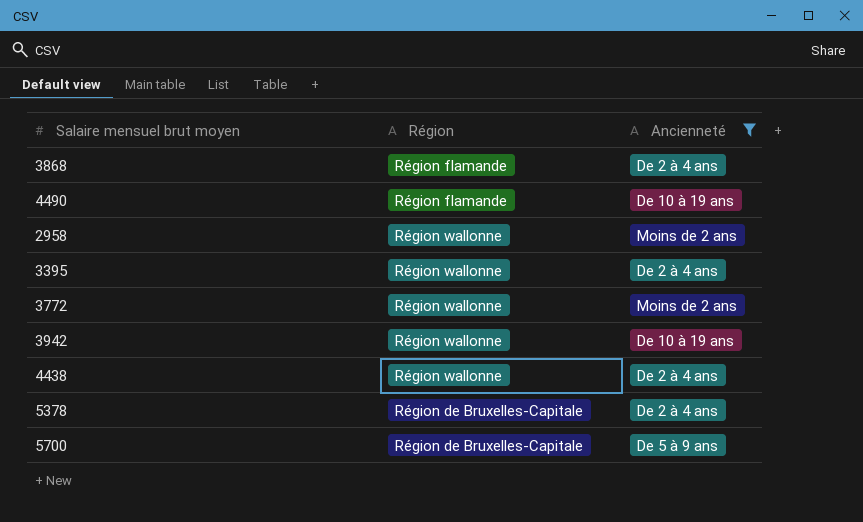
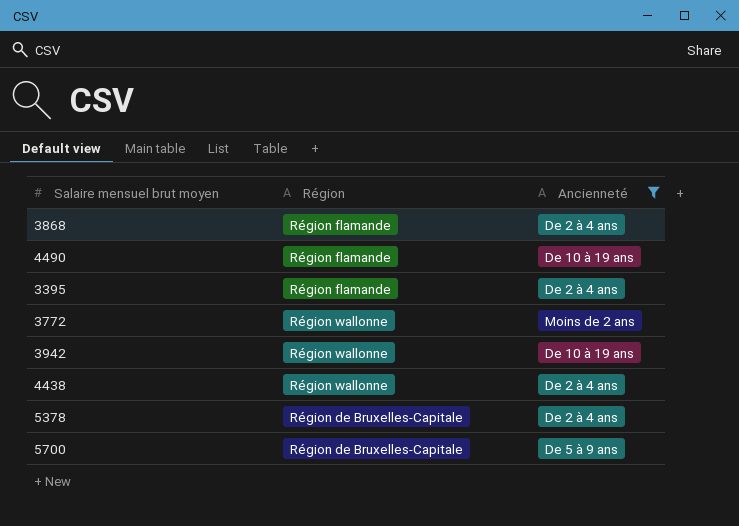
row 2958: Région wallonne | Moins de 2 ans -> none
3395 | Région: Région wallonne -> Région flamande

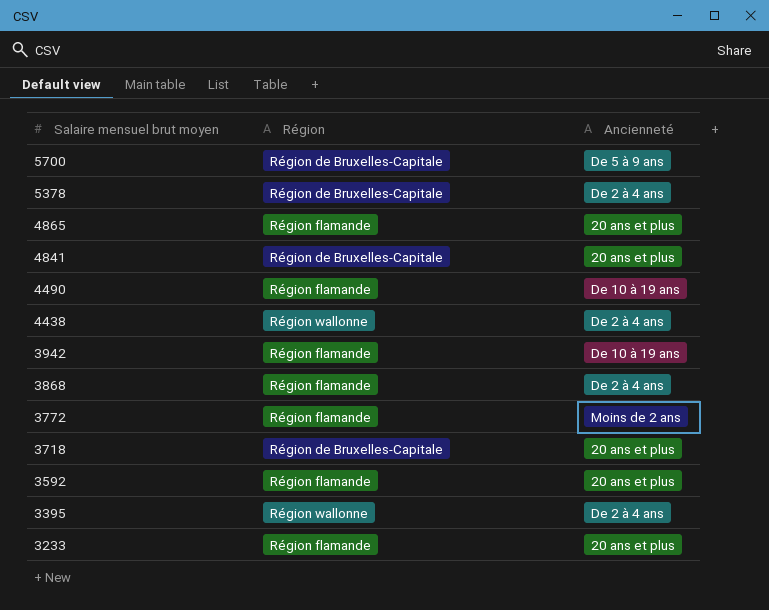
filter: Ancienneté != 20 ans et plus -> none
row order: none -> Salaire mensuel brut moyen descending
3942 | Région: Région wallonne -> Région flamande
3772 | Région: Région wallonne -> Région flamande
3395 | Région: Région flamande -> Région wallonne

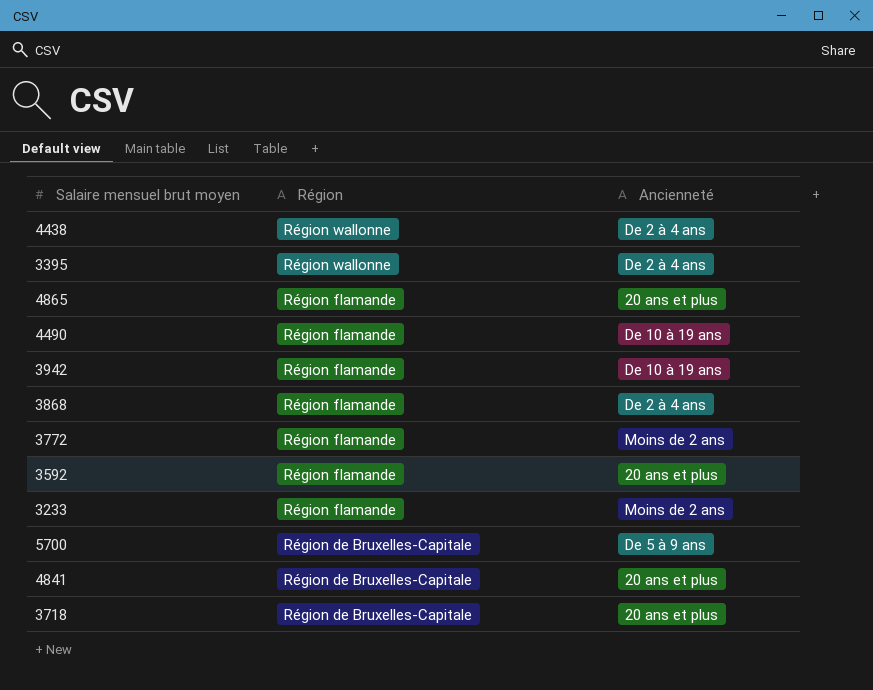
row order: Salaire mensuel brut moyen descending -> Région descending
row 5378: Région de Bruxelles-Capitale | De 2 à 4 ans -> none
3233 | Ancienneté: 20 ans et plus -> Moins de 2 ans

